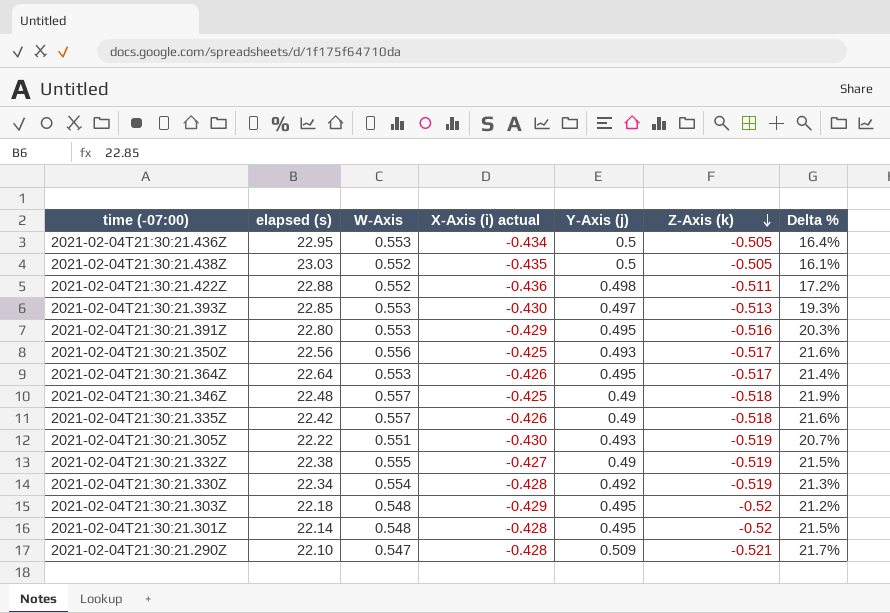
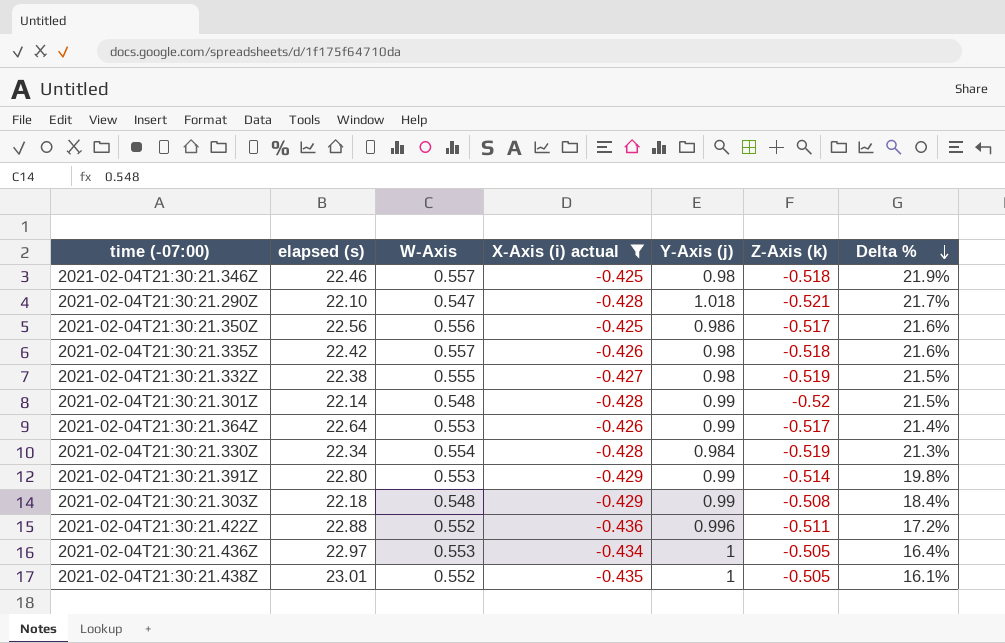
filter: none -> X-Axis (i) actual != -0.430
row order: Z-Axis (k) descending -> Delta % descending
2021-02-04T21:30:21.346Z | elapsed (s): 22.48 -> 22.46
2021-02-04T21:30:21.346Z | Y-Axis (j): 0.49 -> 0.98
2021-02-04T21:30:21.290Z | Y-Axis (j): 0.509 -> 1.018
2021-02-04T21:30:21.350Z | Y-Axis (j): 0.493 -> 0.986
2021-02-04T21:30:21.335Z | Y-Axis (j): 0.49 -> 0.98
2021-02-04T21:30:21.332Z | Y-Axis (j): 0.49 -> 0.98
2021-02-04T21:30:21.301Z | Y-Axis (j): 0.495 -> 0.99
2021-02-04T21:30:21.364Z | Y-Axis (j): 0.495 -> 0.99
2021-02-04T21:30:21.330Z | Y-Axis (j): 0.492 -> 0.984
2021-02-04T21:30:21.391Z | Y-Axis (j): 0.495 -> 0.99
2021-02-04T21:30:21.391Z | Z-Axis (k): -0.516 -> -0.514
2021-02-04T21:30:21.391Z | Delta %: 20.3% -> 19.8%
2021-02-04T21:30:21.303Z | Y-Axis (j): 0.495 -> 0.99
2021-02-04T21:30:21.303Z | Z-Axis (k): -0.52 -> -0.508
2021-02-04T21:30:21.303Z | Delta %: 21.2% -> 18.4%
2021-02-04T21:30:21.422Z | Y-Axis (j): 0.498 -> 0.996
2021-02-04T21:30:21.436Z | elapsed (s): 22.95 -> 22.97
2021-02-04T21:30:21.436Z | Y-Axis (j): 0.5 -> 1
2021-02-04T21:30:21.438Z | elapsed (s): 23.03 -> 23.01
2021-02-04T21:30:21.438Z | Y-Axis (j): 0.5 -> 1

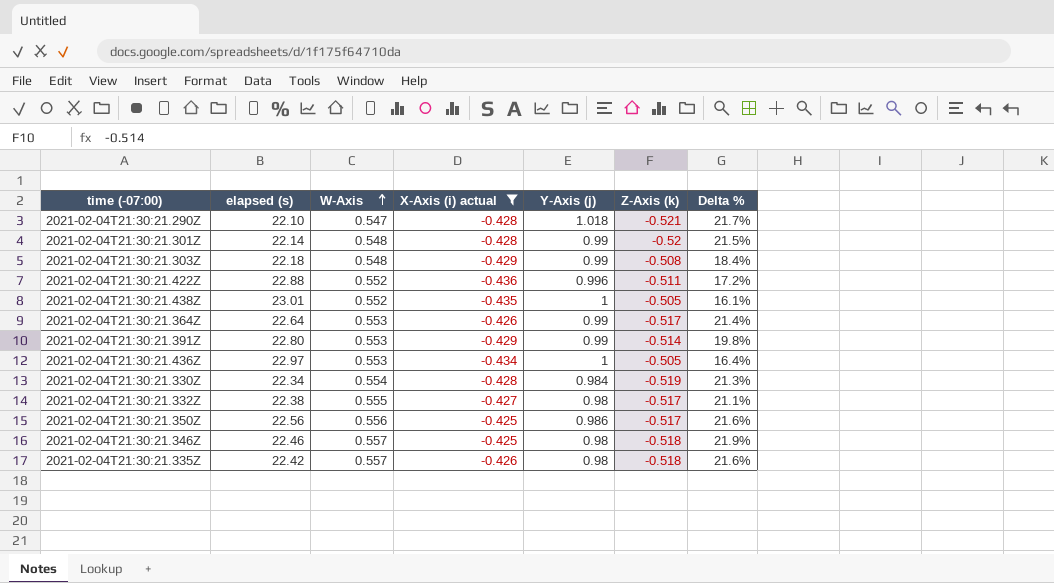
row order: Delta % descending -> W-Axis ascending
2021-02-04T21:30:21.332Z | Z-Axis (k): -0.519 -> -0.517
2021-02-04T21:30:21.332Z | Delta %: 21.5% -> 21.1%

